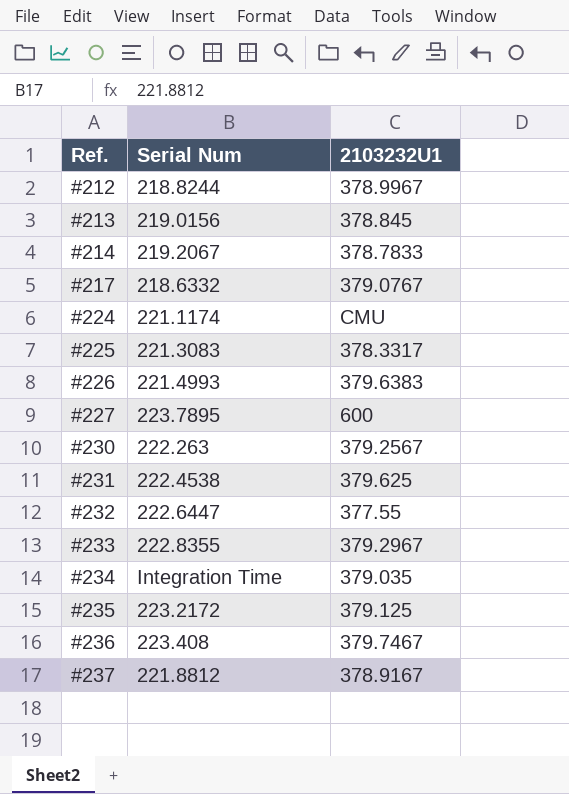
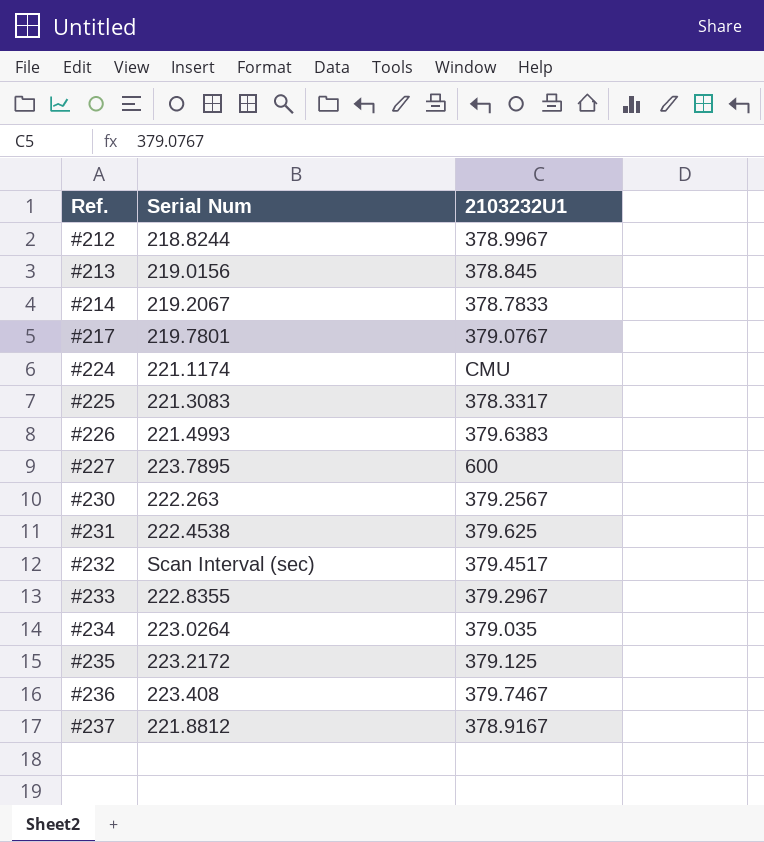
#217 | Serial Num: 218.6332 -> 219.7801
#232 | Serial Num: 222.6447 -> Scan Interval (sec)
#232 | 2103232U1: 377.55 -> 379.4517
#234 | Serial Num: Integration Time -> 223.0264

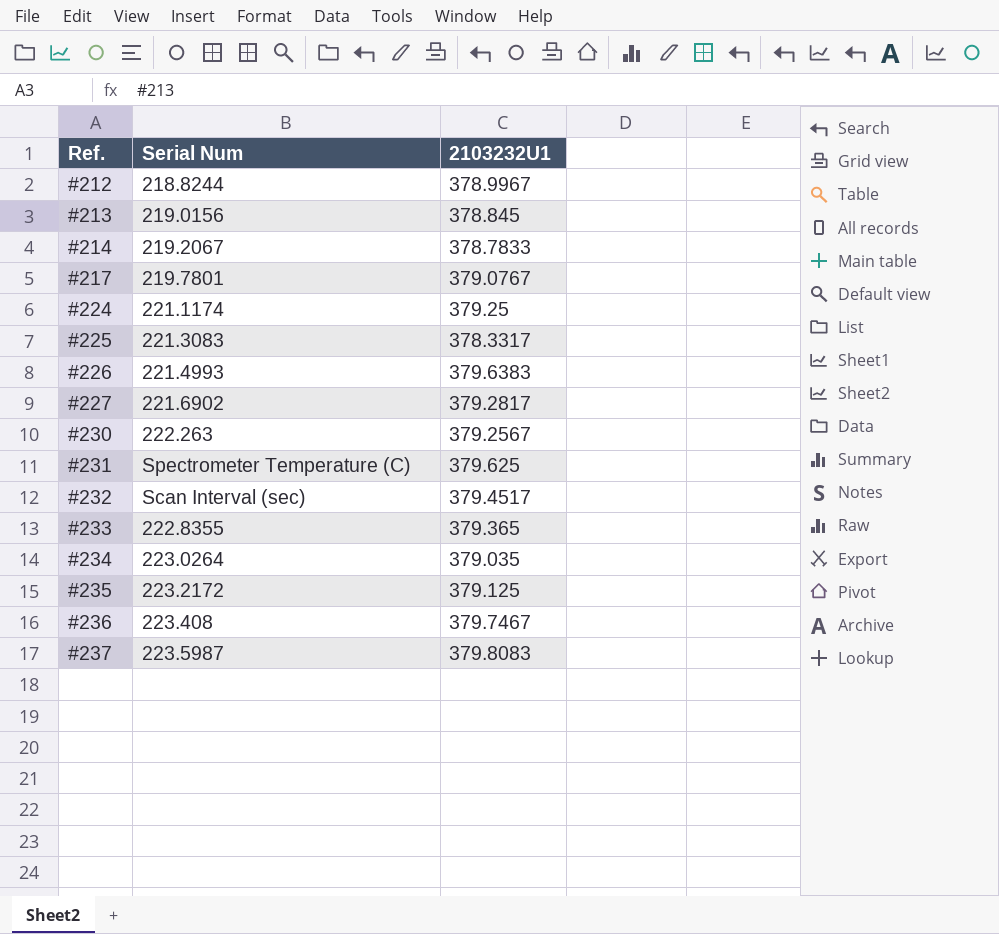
#224 | 2103232U1: CMU -> 379.25
#227 | Serial Num: 223.7895 -> 221.6902
#227 | 2103232U1: 600 -> 379.2817
#231 | Serial Num: 222.4538 -> Spectrometer Temperature (C)
#233 | 2103232U1: 379.2967 -> 379.365
#237 | Serial Num: 221.8812 -> 223.5987
#237 | 2103232U1: 378.9167 -> 379.8083

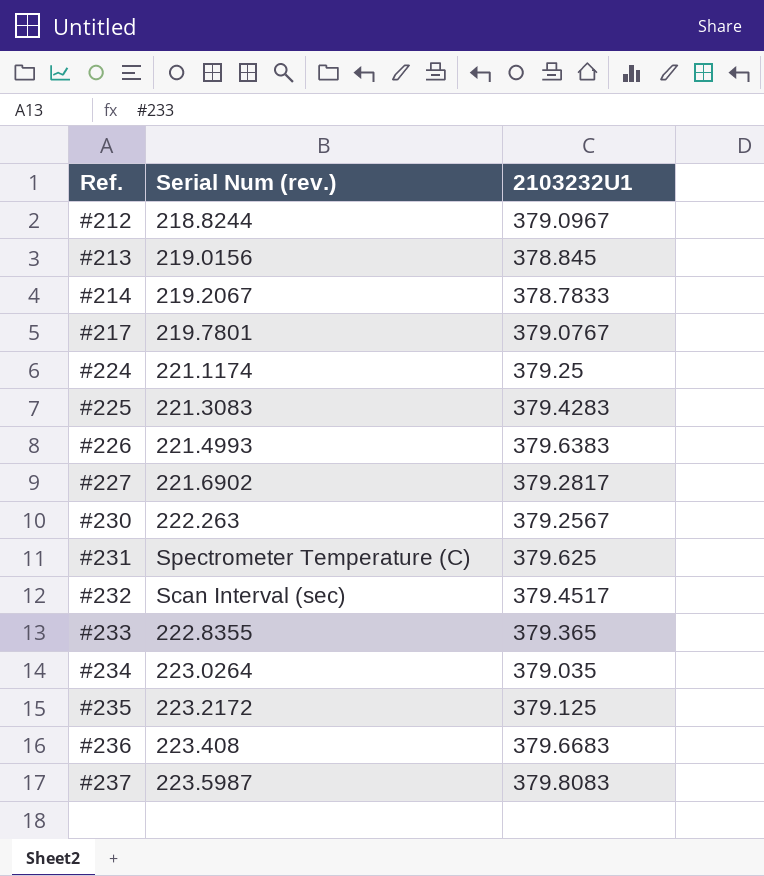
column name: Serial Num -> Serial Num (rev.)
#212 | 2103232U1: 378.9967 -> 379.0967
#225 | 2103232U1: 378.3317 -> 379.4283
#236 | 2103232U1: 379.7467 -> 379.6683

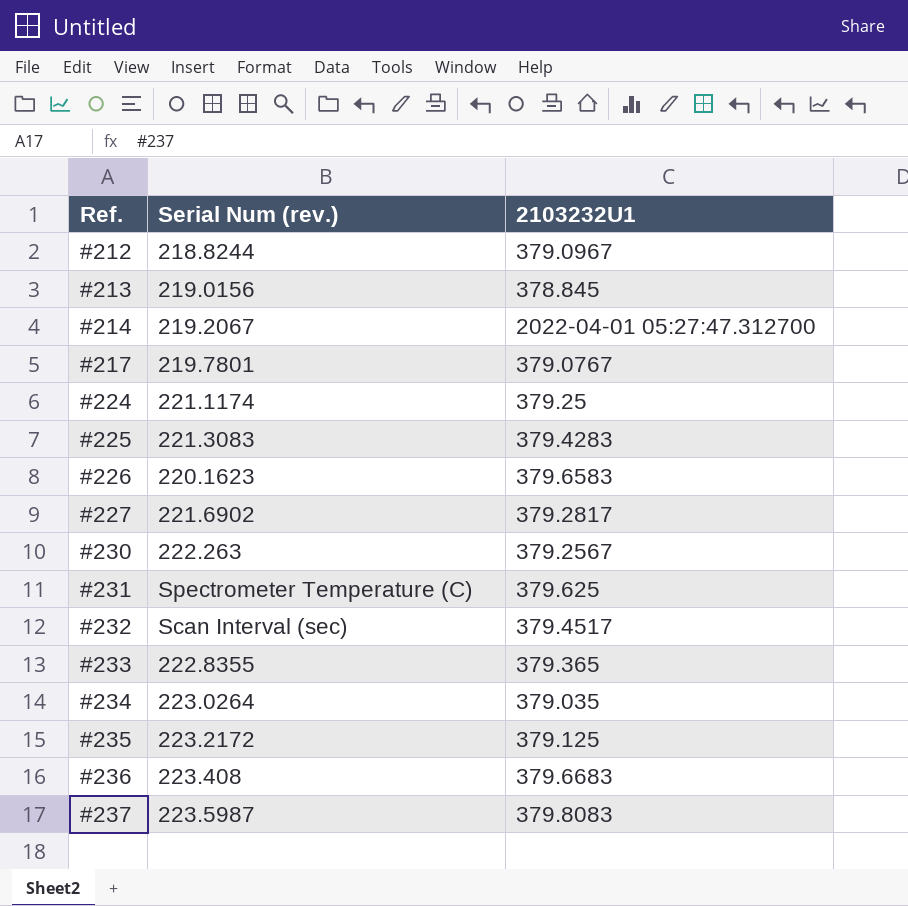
#214 | 2103232U1: 378.7833 -> 2022-04-01 05:27:47.312700
#226 | Serial Num (rev.): 221.4993 -> 220.1623
#226 | 2103232U1: 379.6383 -> 379.6583

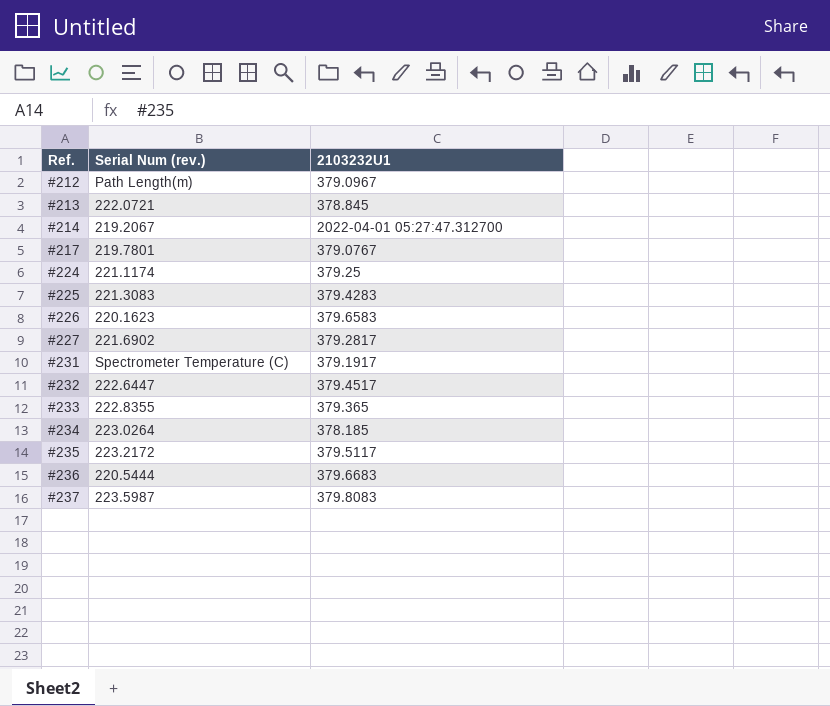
row #230: 222.263 | 379.2567 -> none
#212 | Serial Num (rev.): 218.8244 -> Path Length(m)
#213 | Serial Num (rev.): 219.0156 -> 222.0721
#231 | 2103232U1: 379.625 -> 379.1917
#232 | Serial Num (rev.): Scan Interval (sec) -> 222.6447
#234 | 2103232U1: 379.035 -> 378.185
#235 | 2103232U1: 379.125 -> 379.5117
#236 | Serial Num (rev.): 223.408 -> 220.5444

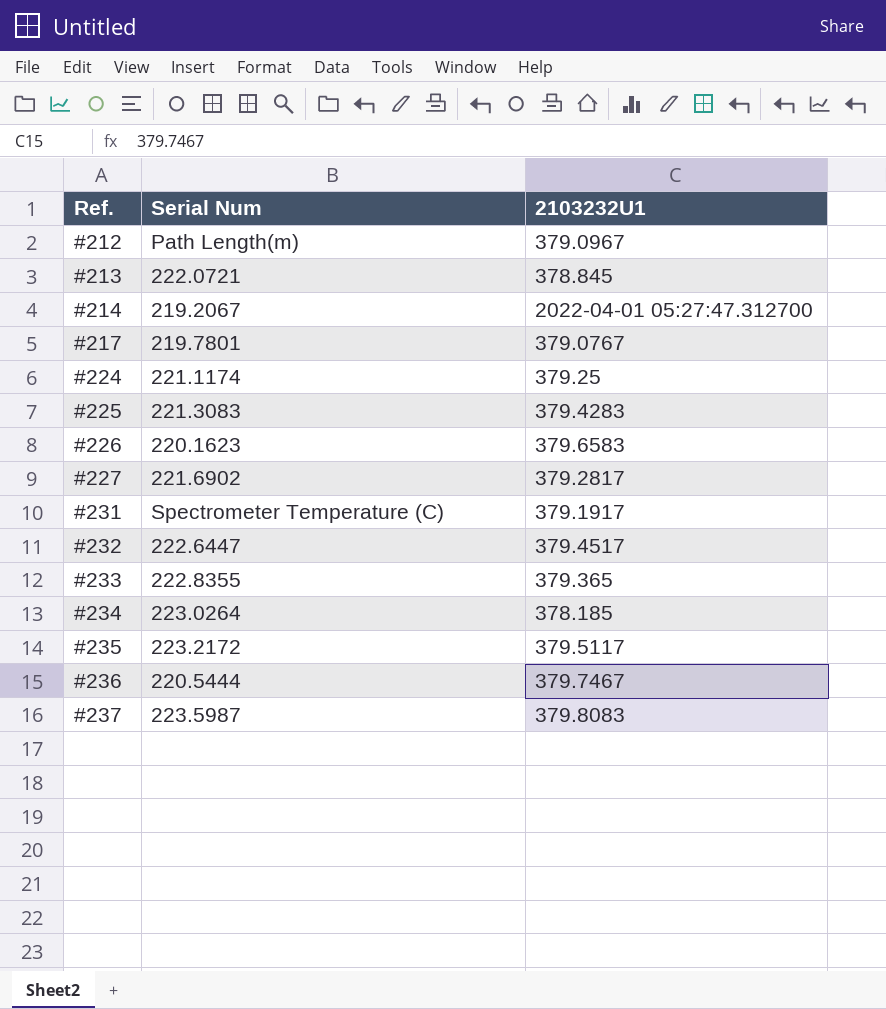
column name: Serial Num (rev.) -> Serial Num
#236 | 2103232U1: 379.6683 -> 379.7467

